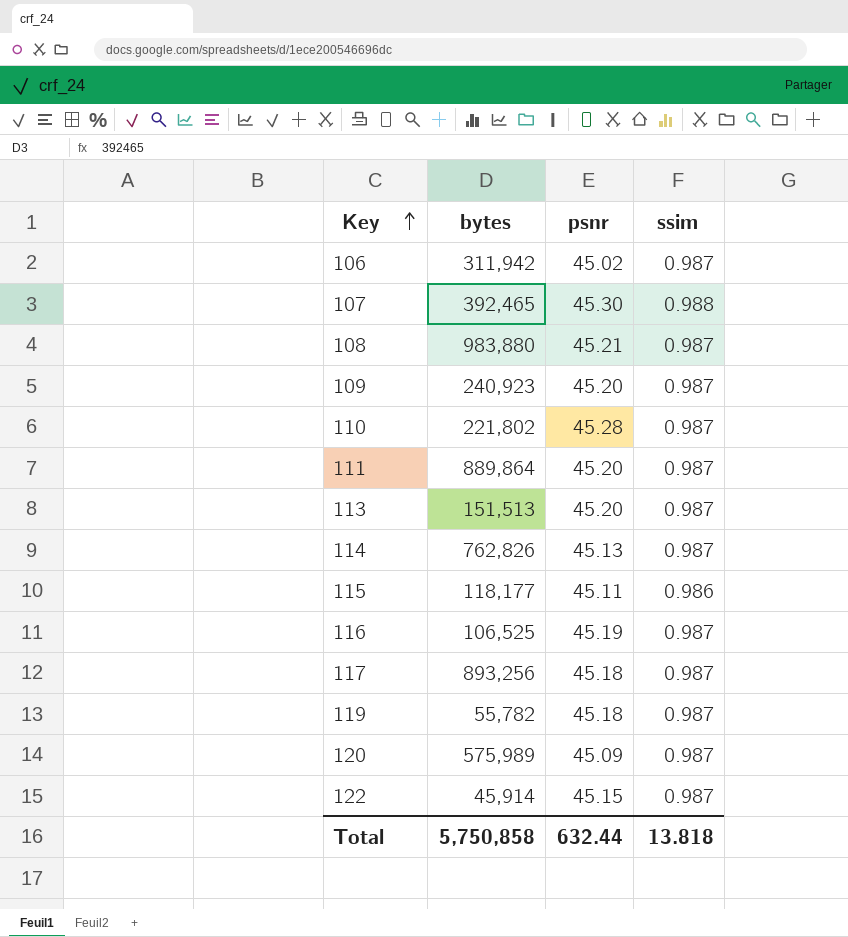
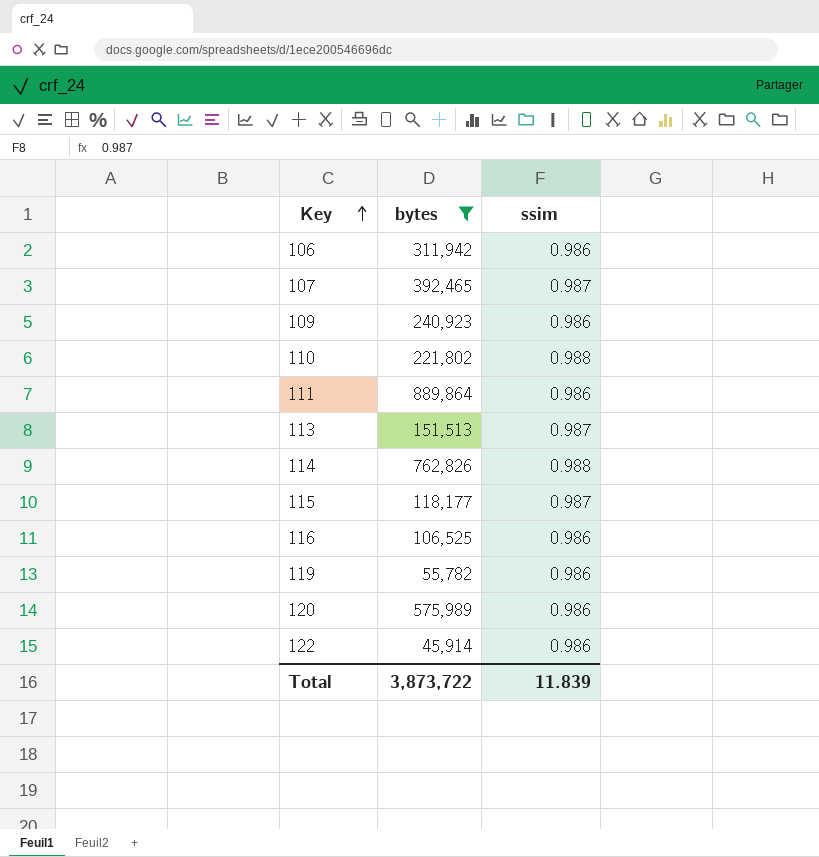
filter: none -> bytes <= 889,864
column psnr | position: 3 -> none
106 | ssim: 0.987 -> 0.986
107 | ssim: 0.988 -> 0.987
109 | ssim: 0.987 -> 0.986
110 | ssim: 0.987 -> 0.988
111 | ssim: 0.987 -> 0.986
114 | ssim: 0.987 -> 0.988
115 | ssim: 0.986 -> 0.987
116 | ssim: 0.987 -> 0.986
119 | ssim: 0.987 -> 0.986
120 | ssim: 0.987 -> 0.986
122 | ssim: 0.987 -> 0.986
Total | bytes: 5,750,858 -> 3,873,722
Total | ssim: 13.818 -> 11.839

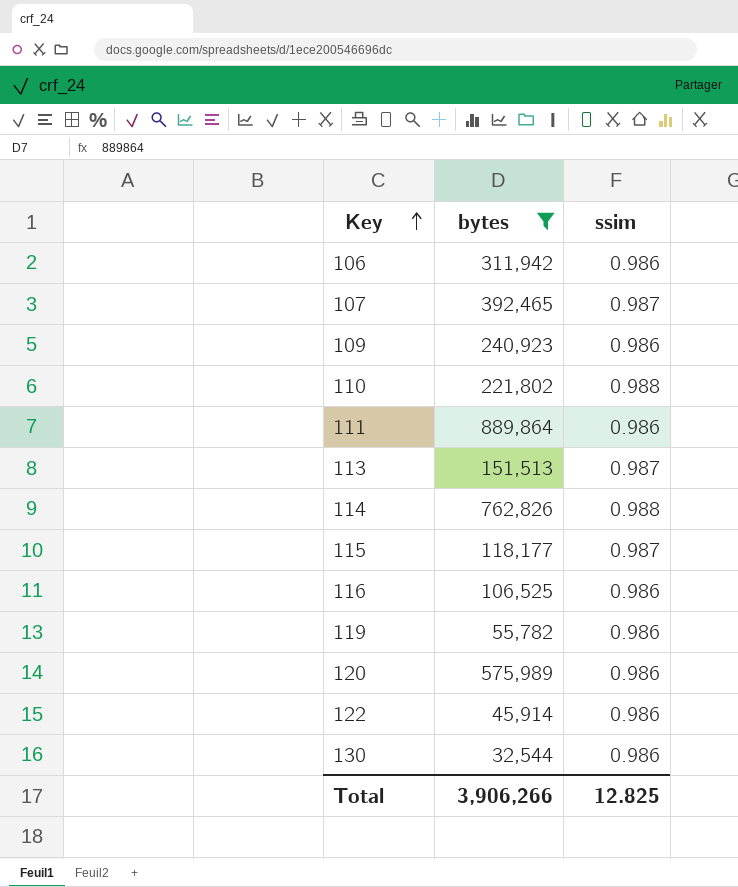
row 130: none -> 32,544 | 0.986
Total | bytes: 3,873,722 -> 3,906,266
Total | ssim: 11.839 -> 12.825

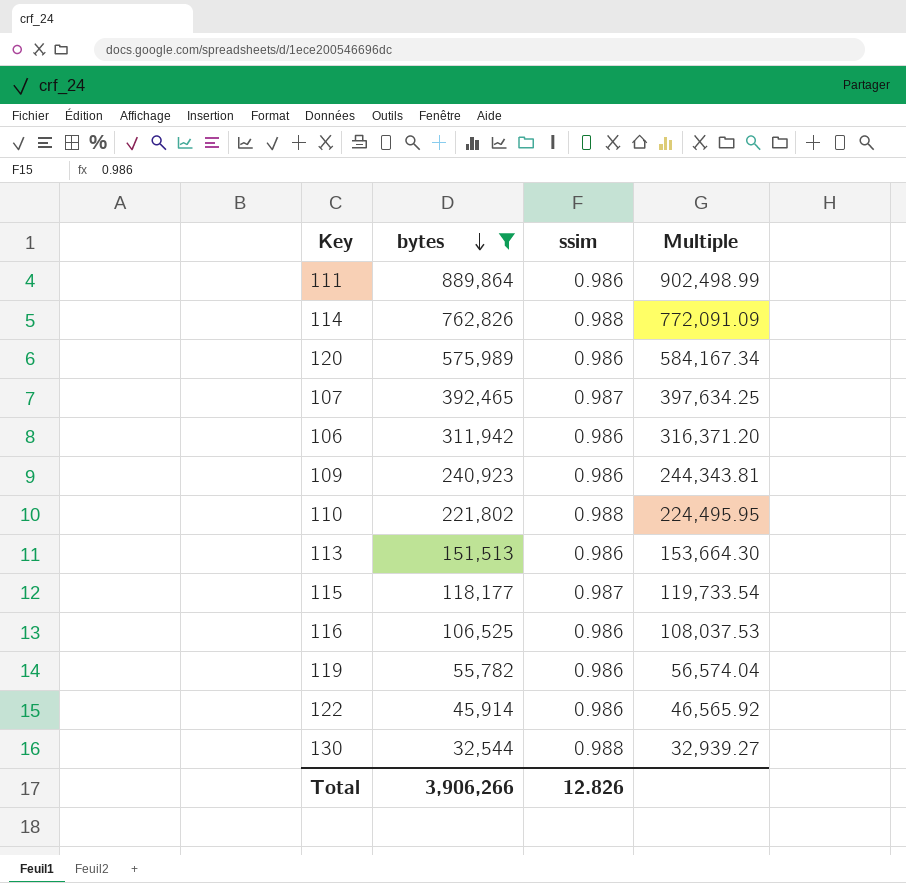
row order: Key ascending -> bytes descending
column Multiple | formula: none -> [bytes] / [ssim]
113 | ssim: 0.987 -> 0.986
130 | ssim: 0.986 -> 0.988
Total | ssim: 12.825 -> 12.826

